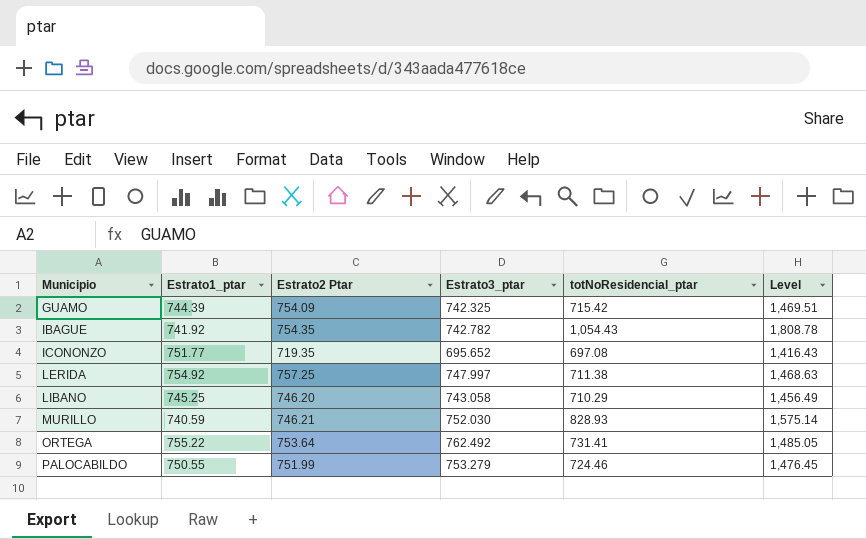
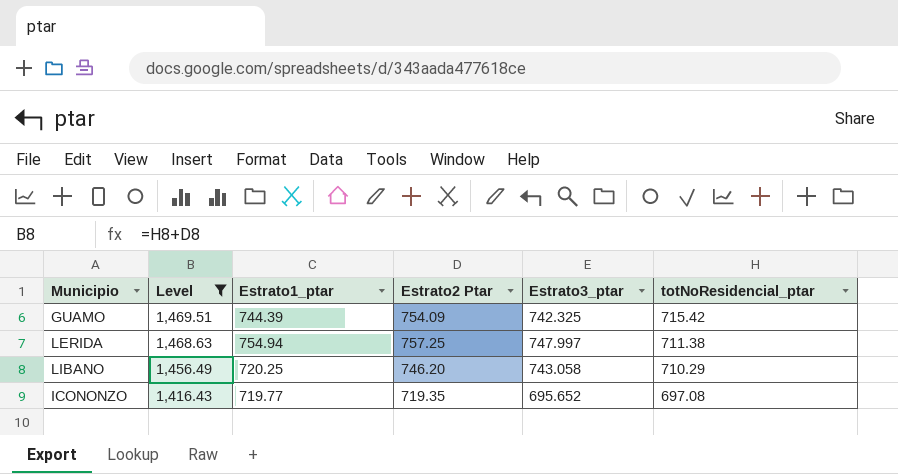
filter: none -> Level <= 1,469.51
row order: Municipio ascending -> Level descending
column Level | position: 6 -> 2
LERIDA | Estrato1_ptar: 754.92 -> 754.94
LIBANO | Estrato1_ptar: 745.25 -> 720.25
ICONONZO | Estrato1_ptar: 751.77 -> 719.77

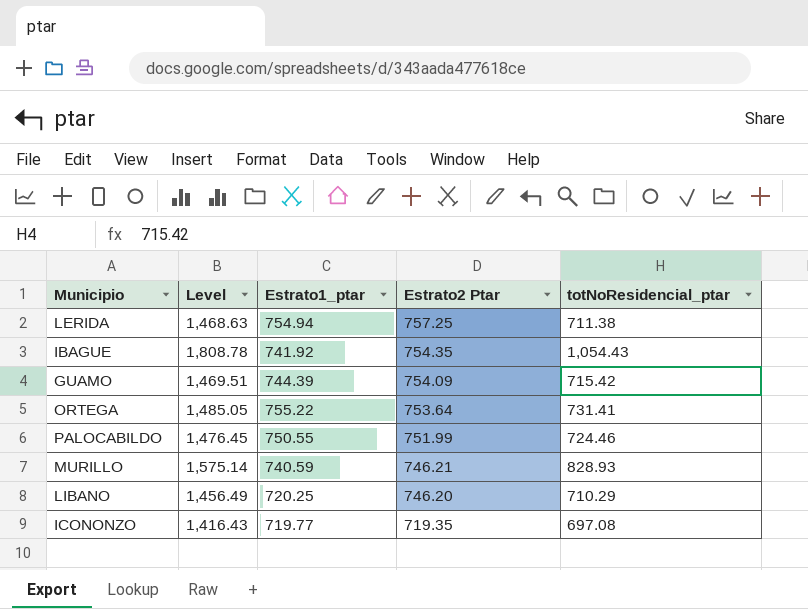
filter: Level <= 1,469.51 -> none
row order: Level descending -> Estrato2 Ptar descending
column Estrato3_ptar | position: 5 -> none

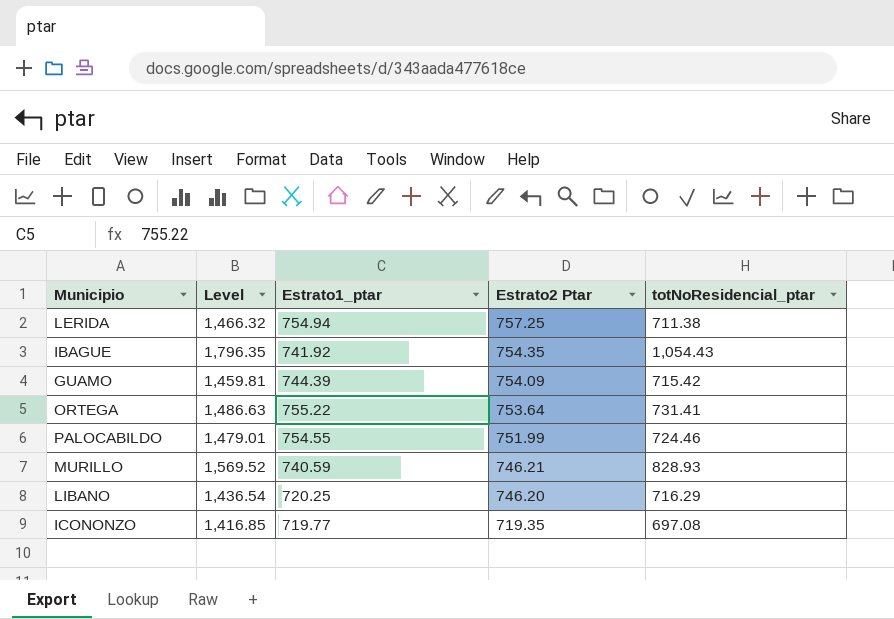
column Level | formula: [Estrato2 Ptar] + [totNoResidencial_ptar] -> [Estrato1_ptar] + [totNoResidencial_ptar]
PALOCABILDO | Estrato1_ptar: 750.55 -> 754.55
LIBANO | totNoResidencial_ptar: 710.29 -> 716.29

